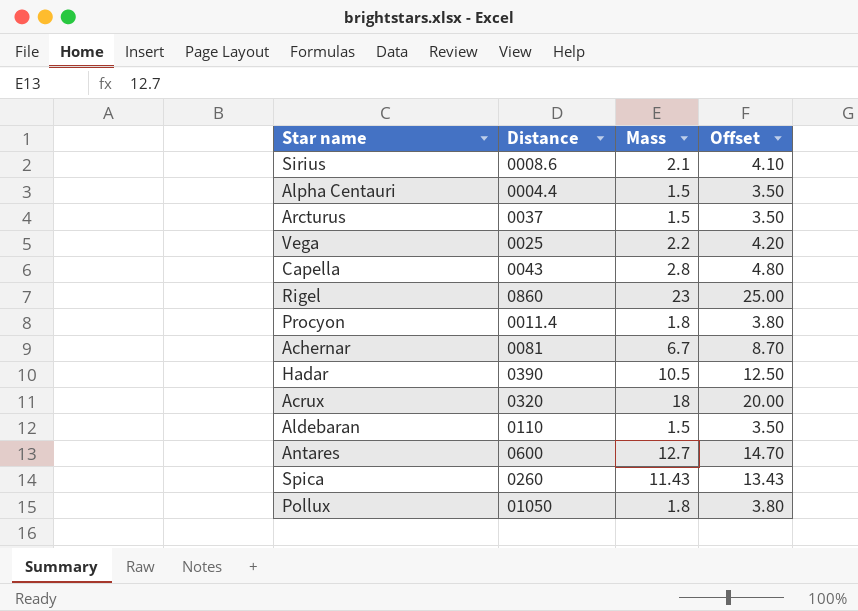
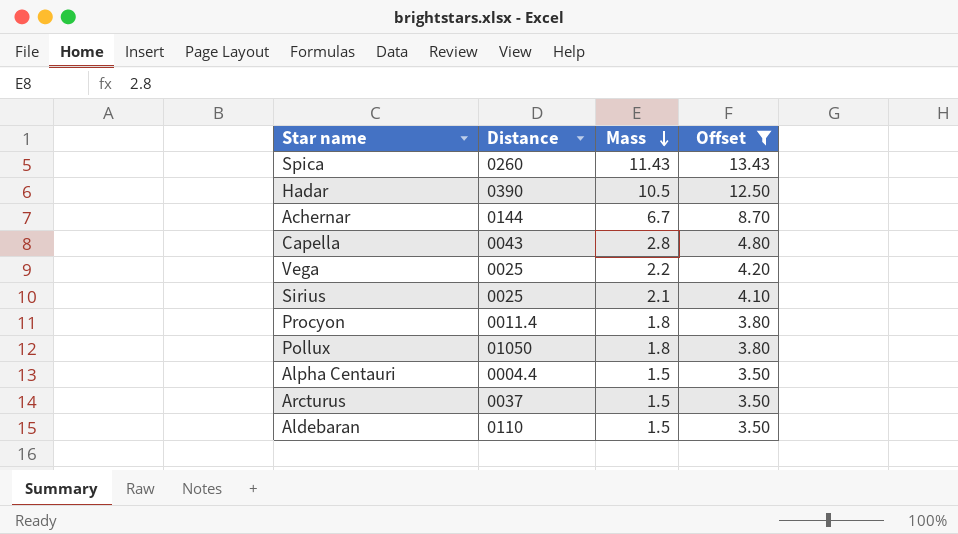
filter: none -> Offset <= 13.43
row order: none -> Mass descending
Achernar | Distance: 0081 -> 0144
Sirius | Distance: 0008.6 -> 0025

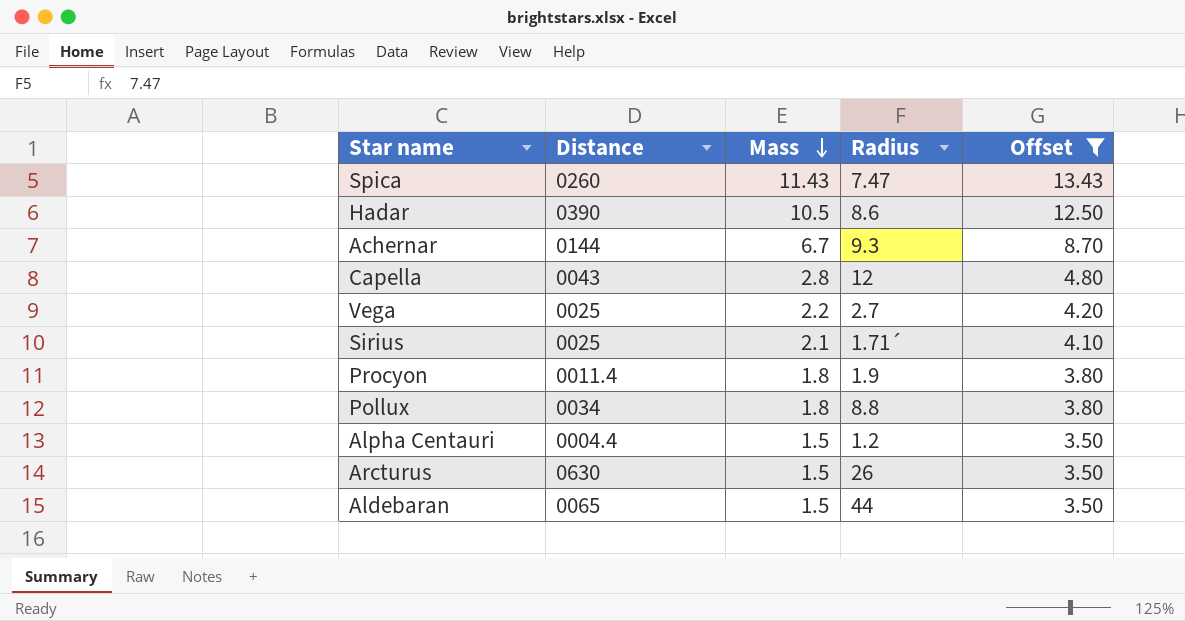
column Radius | position: none -> 4
Pollux | Distance: 01050 -> 0034
Arcturus | Distance: 0037 -> 0630
Aldebaran | Distance: 0110 -> 0065

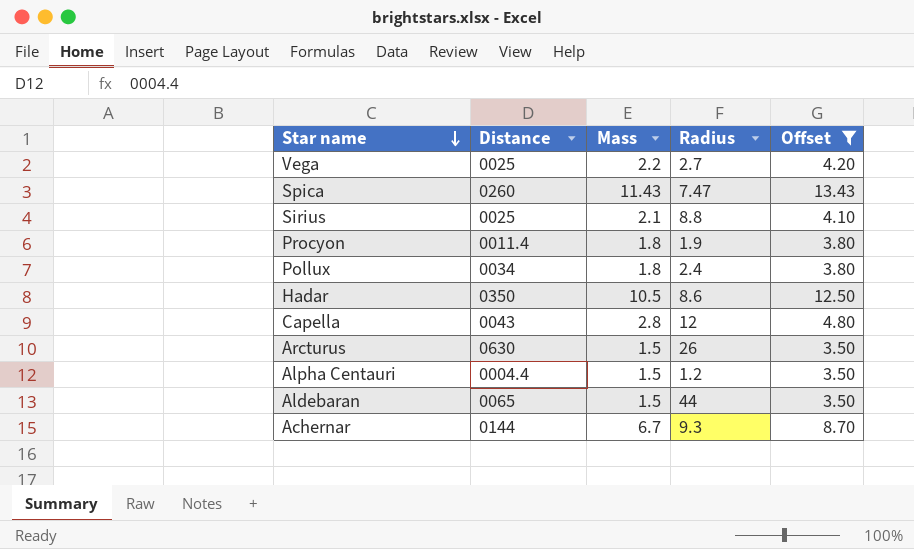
row order: Mass descending -> Star name descending
Sirius | Radius: 1.71´ -> 8.8
Pollux | Radius: 8.8 -> 2.4
Hadar | Distance: 0390 -> 0350

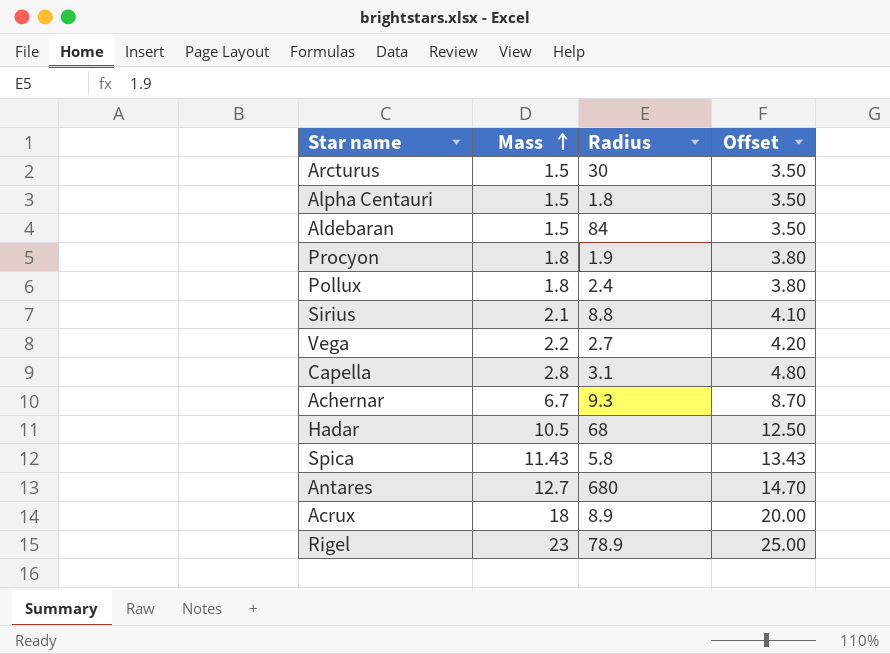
filter: Offset <= 13.43 -> none
row order: Star name descending -> Mass ascending
column Distance | position: 2 -> none
Arcturus | Radius: 26 -> 30
Alpha Centauri | Radius: 1.2 -> 1.8
Aldebaran | Radius: 44 -> 84
Capella | Radius: 12 -> 3.1
Hadar | Radius: 8.6 -> 68
Spica | Radius: 7.47 -> 5.8

